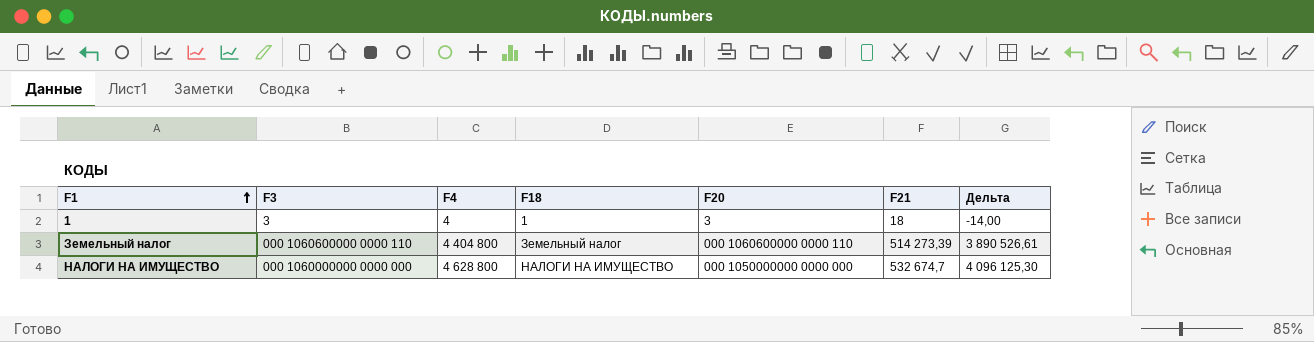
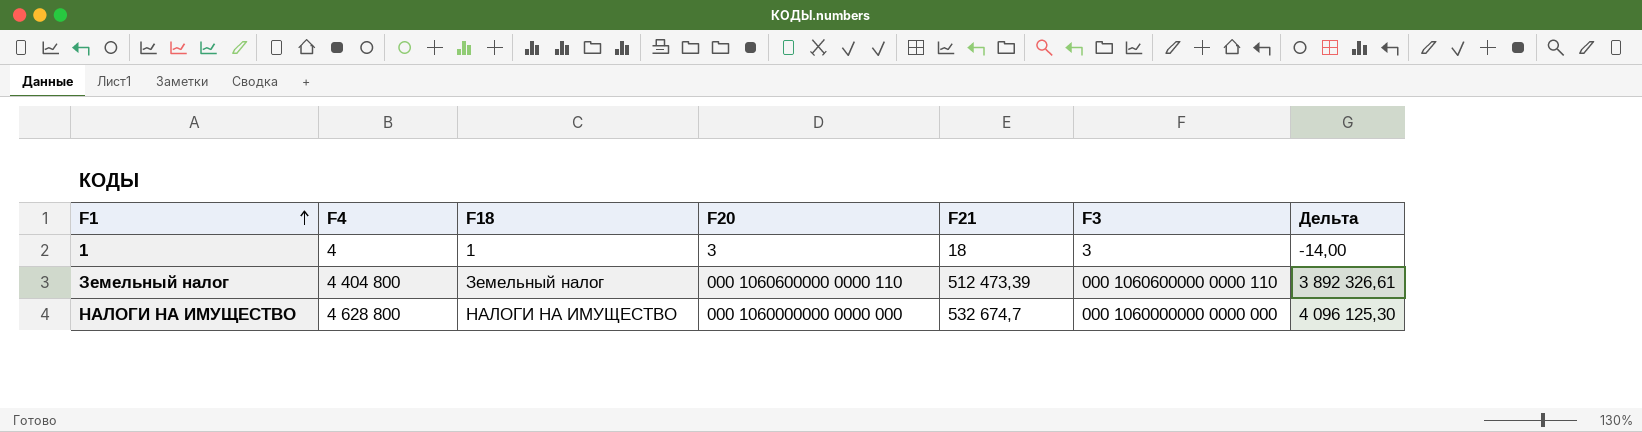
column F3 | position: 2 -> 6
Земельный налог | F21: 514 273,39 -> 512 473,39
Земельный налог | Дельта: 3 890 526,61 -> 3 892 326,61
НАЛОГИ НА ИМУЩЕСТВО | F20: 000 1050000000 0000 000 -> 000 1060000000 0000 000

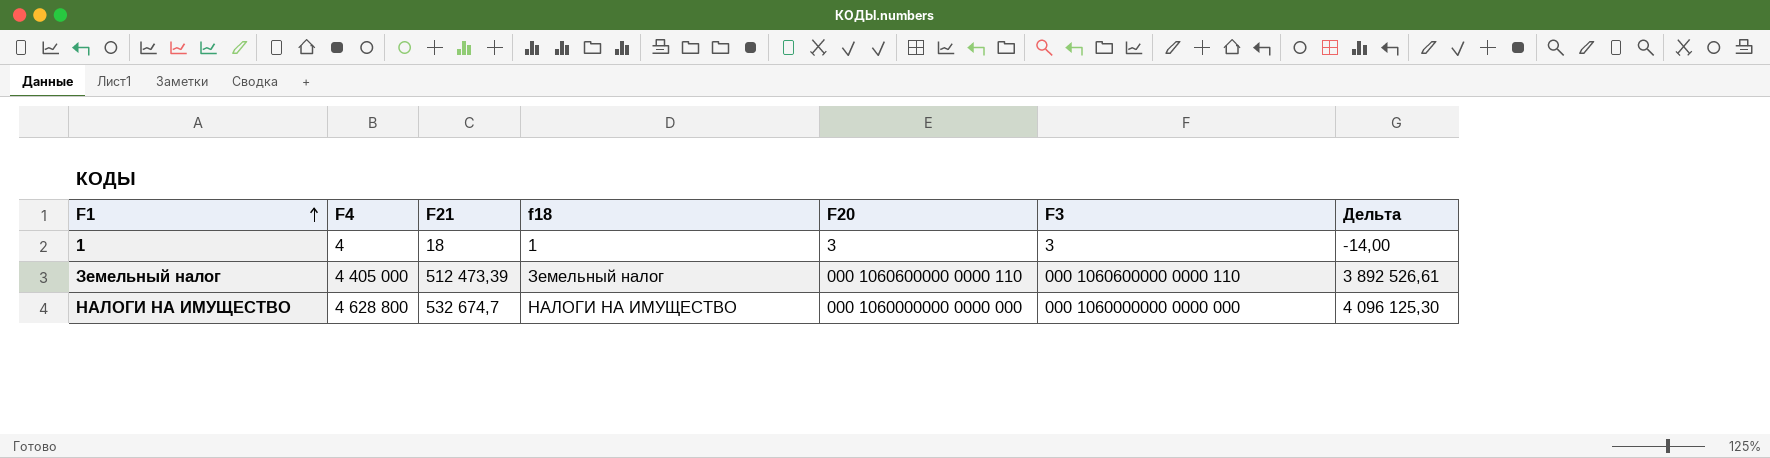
column F21 | position: 5 -> 3
column name: F18 -> f18
Земельный налог | F4: 4 404 800 -> 4 405 000
Земельный налог | Дельта: 3 892 326,61 -> 3 892 526,61

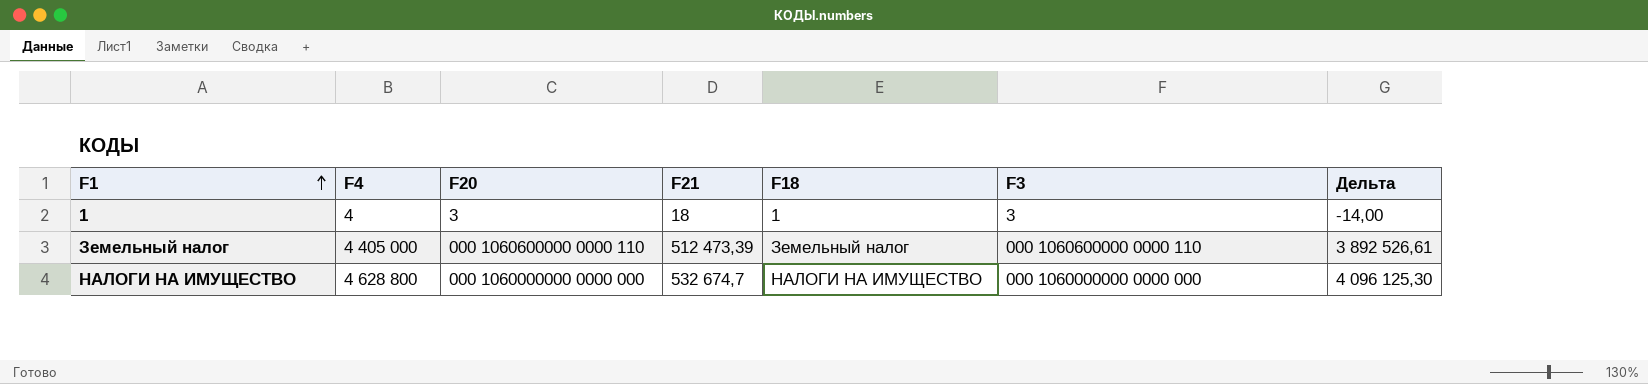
column F20 | position: 5 -> 3
column name: f18 -> F18

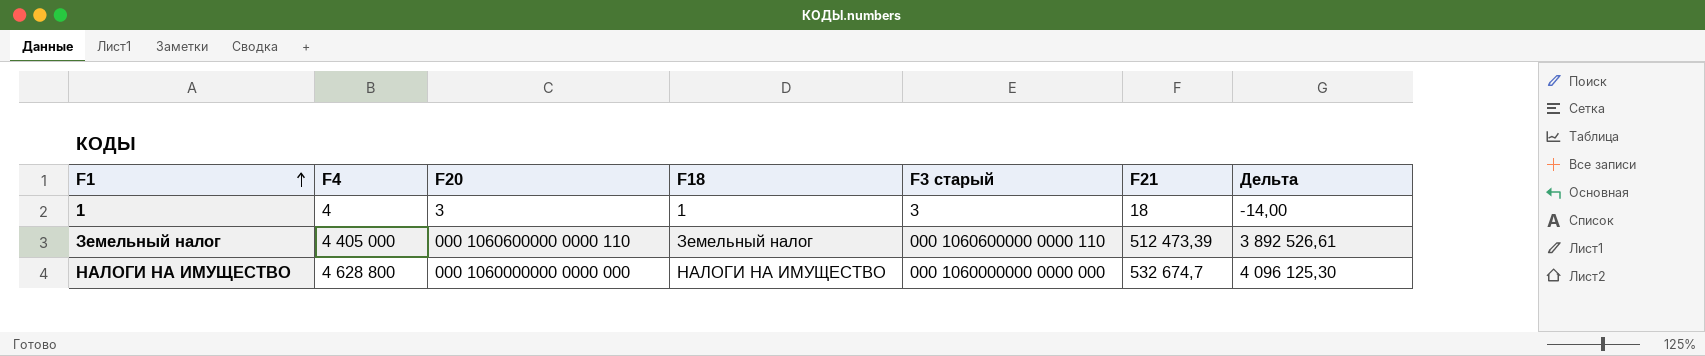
column name: F3 -> F3 старый
column F21 | position: 4 -> 6

